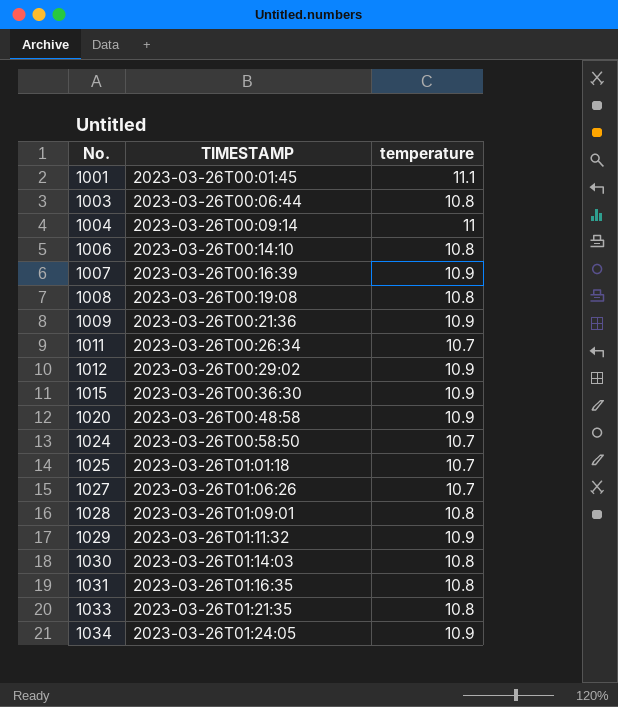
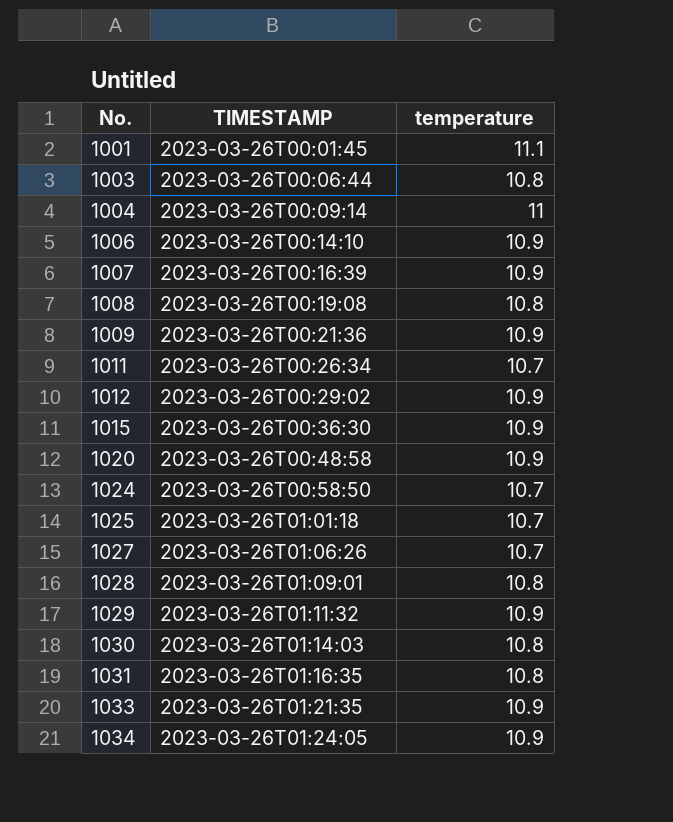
1006 | temperature: 10.8 -> 10.9
1033 | temperature: 10.8 -> 10.9

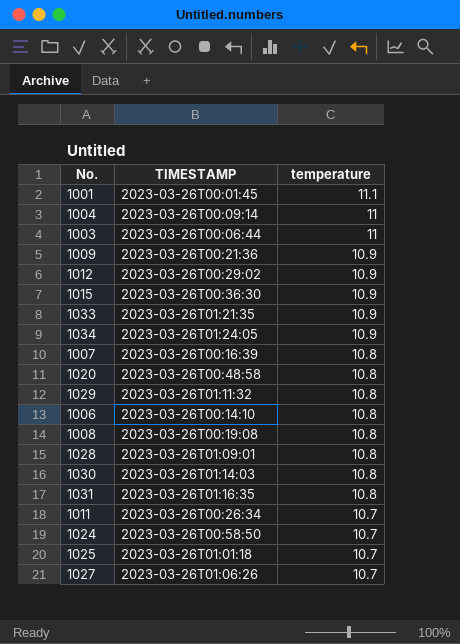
row order: No. ascending -> temperature descending
1003 | temperature: 10.8 -> 11
1007 | temperature: 10.9 -> 10.8
1020 | temperature: 10.9 -> 10.8
1029 | temperature: 10.9 -> 10.8
1006 | temperature: 10.9 -> 10.8

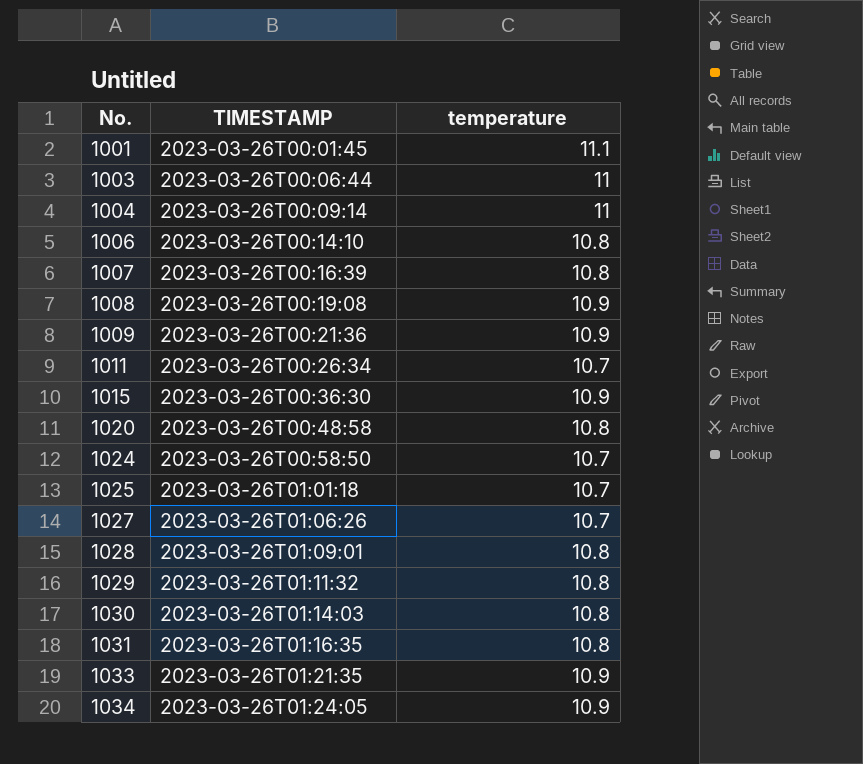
row order: temperature descending -> No. ascending
row 1012: 2023-03-26T00:29:02 | 10.9 -> none
1008 | temperature: 10.8 -> 10.9

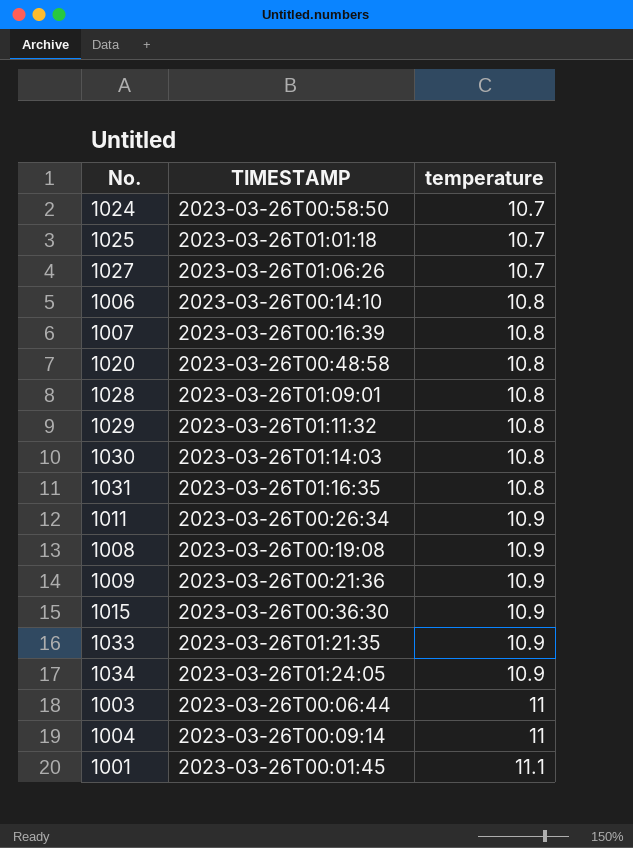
row order: No. ascending -> temperature ascending
1011 | temperature: 10.7 -> 10.9

